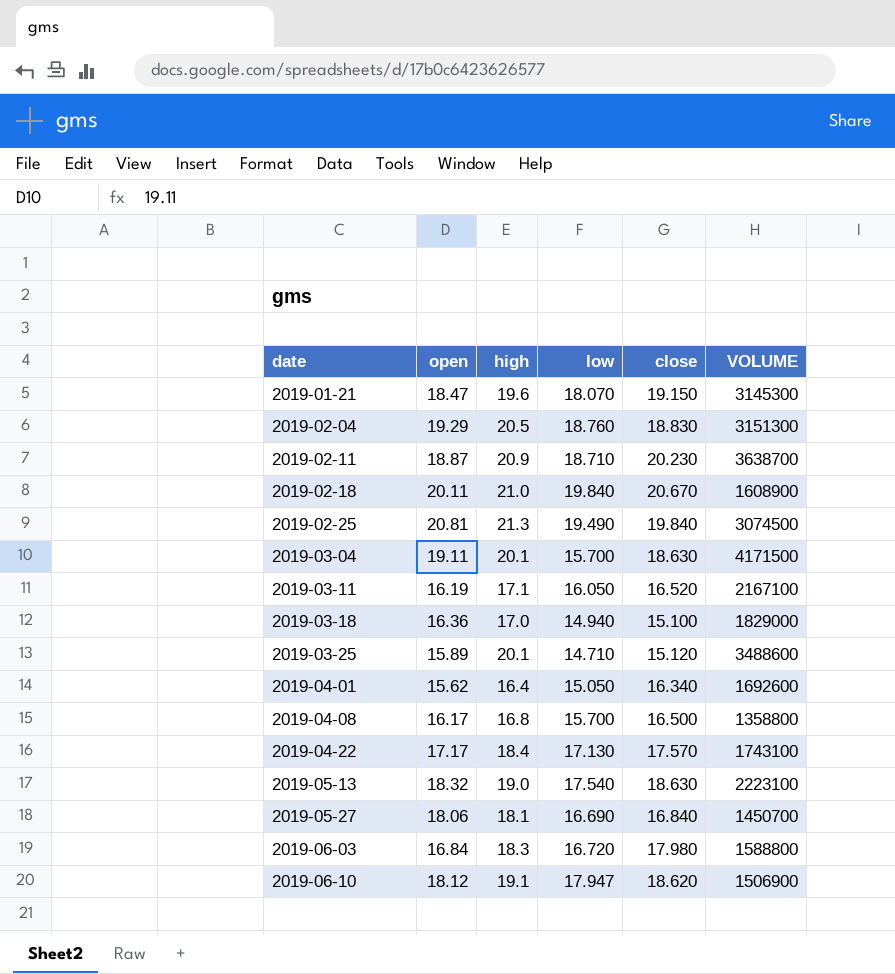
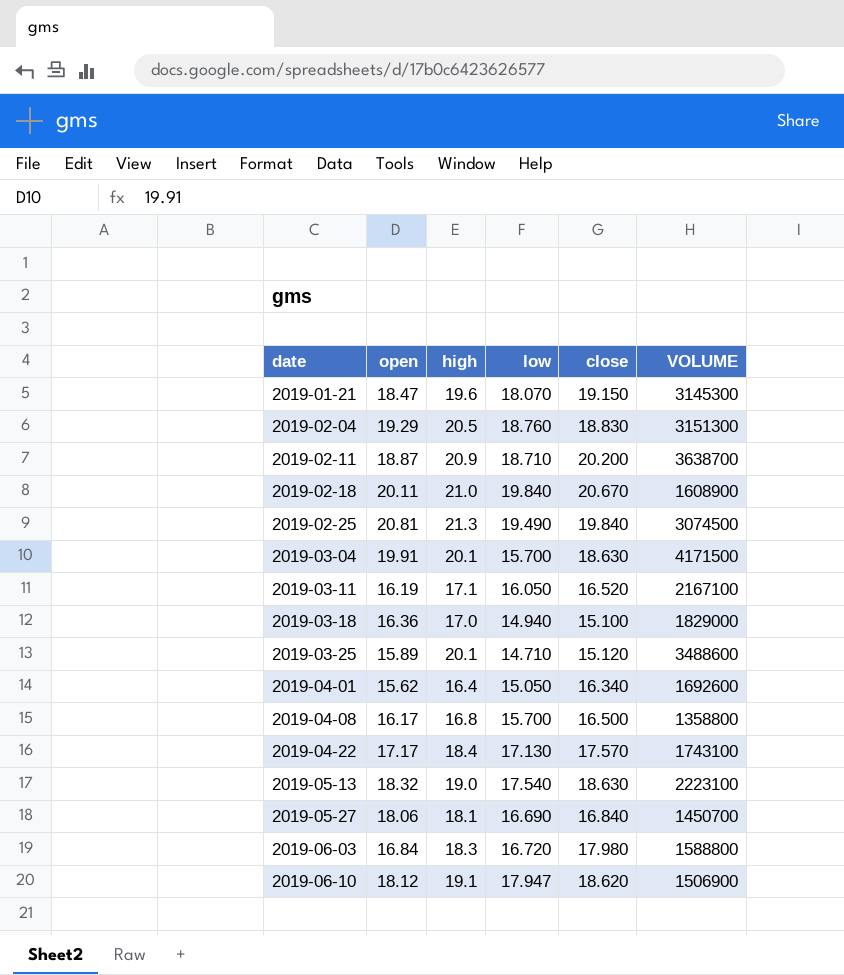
2019-02-11 | close: 20.230 -> 20.200
2019-03-04 | open: 19.11 -> 19.91

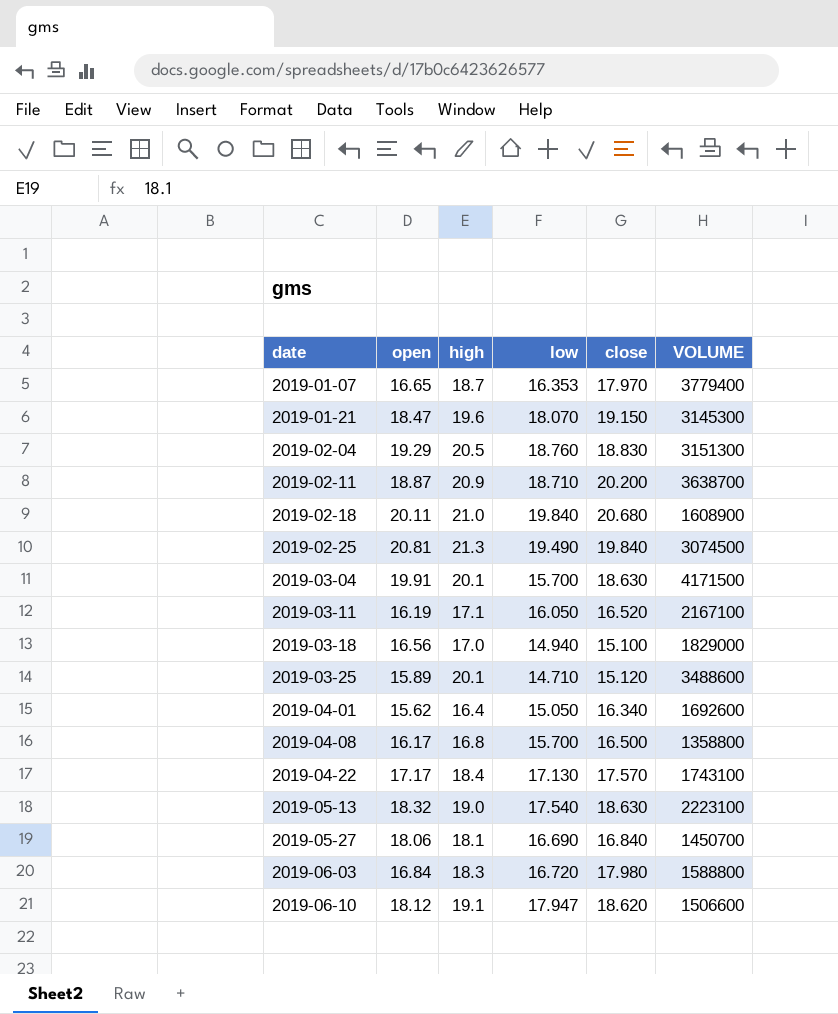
row 2019-01-07: none -> 16.65 | 18.7 | 16.353 | 17.970 | 3779400
2019-02-18 | close: 20.670 -> 20.680
2019-03-18 | open: 16.36 -> 16.56
2019-06-10 | VOLUME: 1506900 -> 1506600

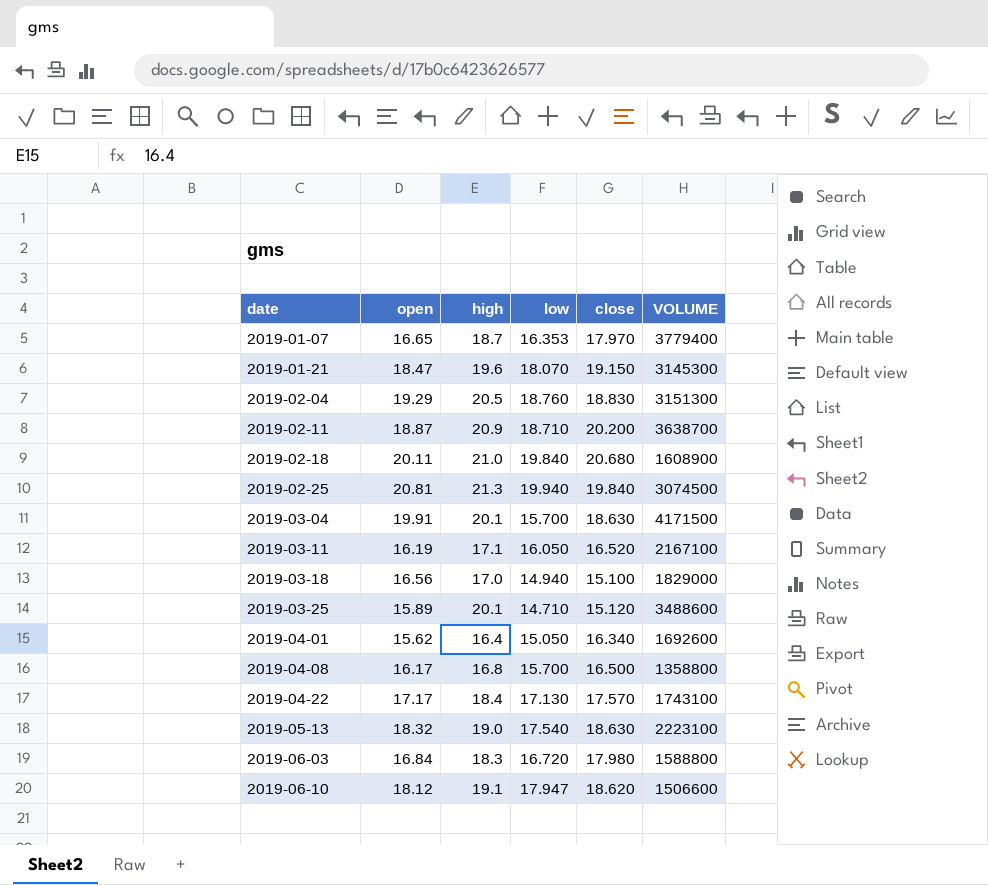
row 2019-05-27: 18.06 | 18.1 | 16.690 | 16.840 | 1450700 -> none
2019-02-25 | low: 19.490 -> 19.940

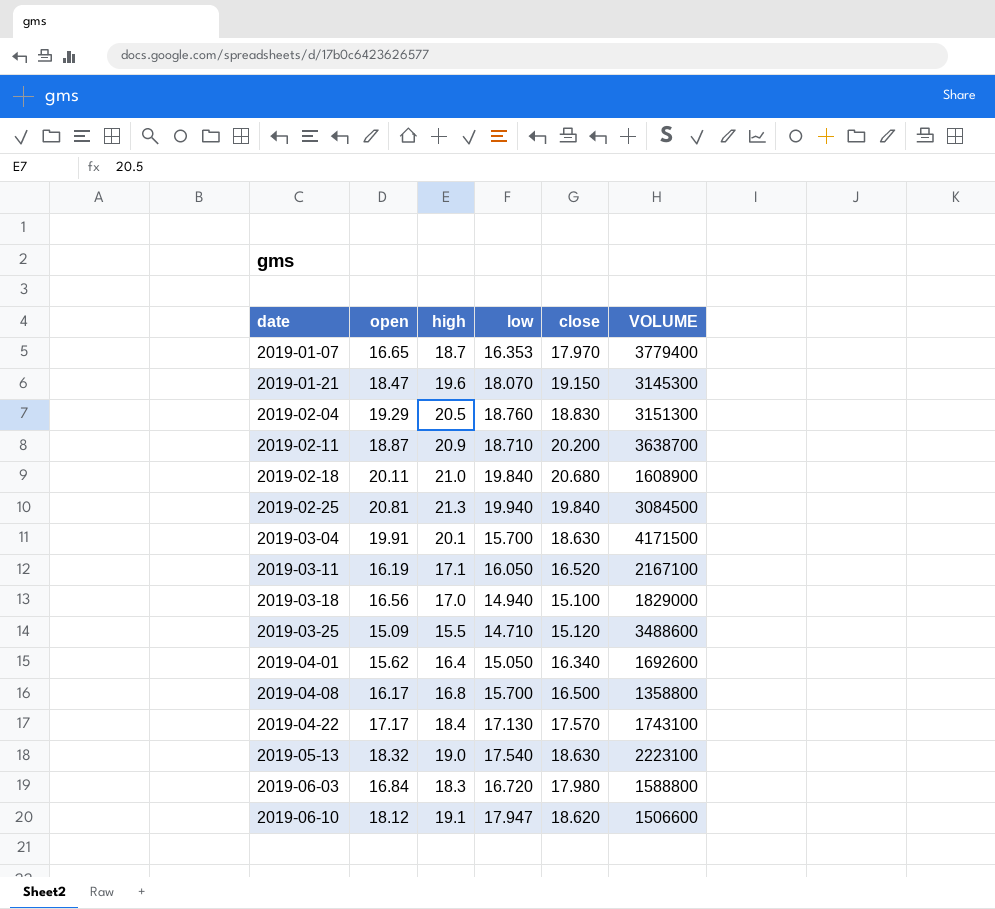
2019-02-25 | VOLUME: 3074500 -> 3084500
2019-03-25 | open: 15.89 -> 15.09
2019-03-25 | high: 20.1 -> 15.5

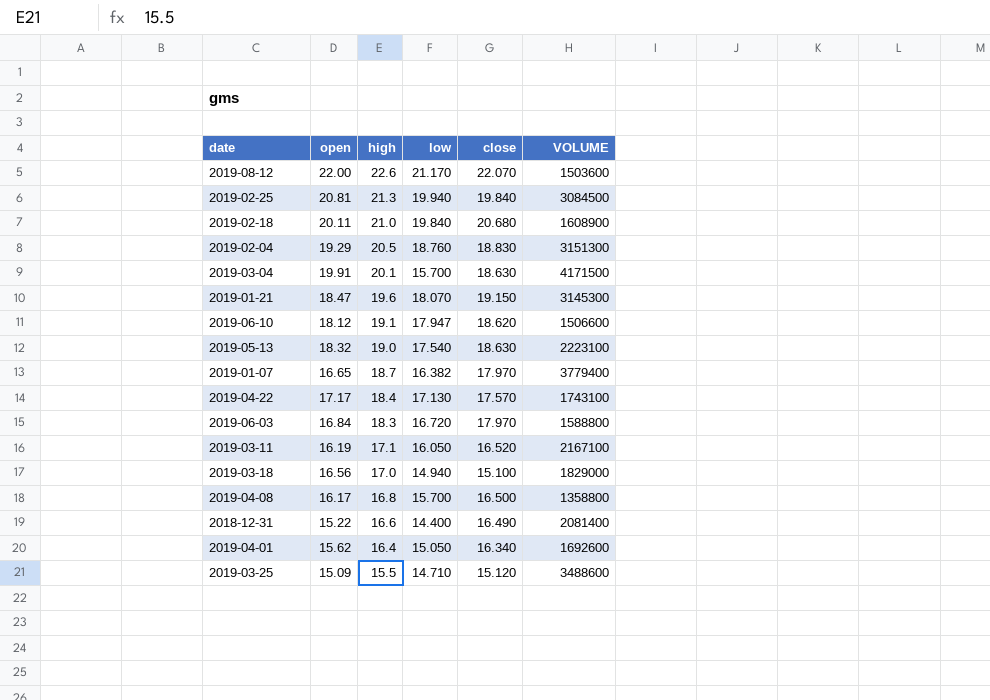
row order: date ascending -> high descending
row 2019-02-11: 18.87 | 20.9 | 18.710 | 20.200 | 3638700 -> none
row 2019-08-12: none -> 22.00 | 22.6 | 21.170 | 22.070 | 1503600
2019-01-07 | low: 16.353 -> 16.382
2019-06-03 | close: 17.980 -> 17.970
row 2018-12-31: none -> 15.22 | 16.6 | 14.400 | 16.490 | 2081400

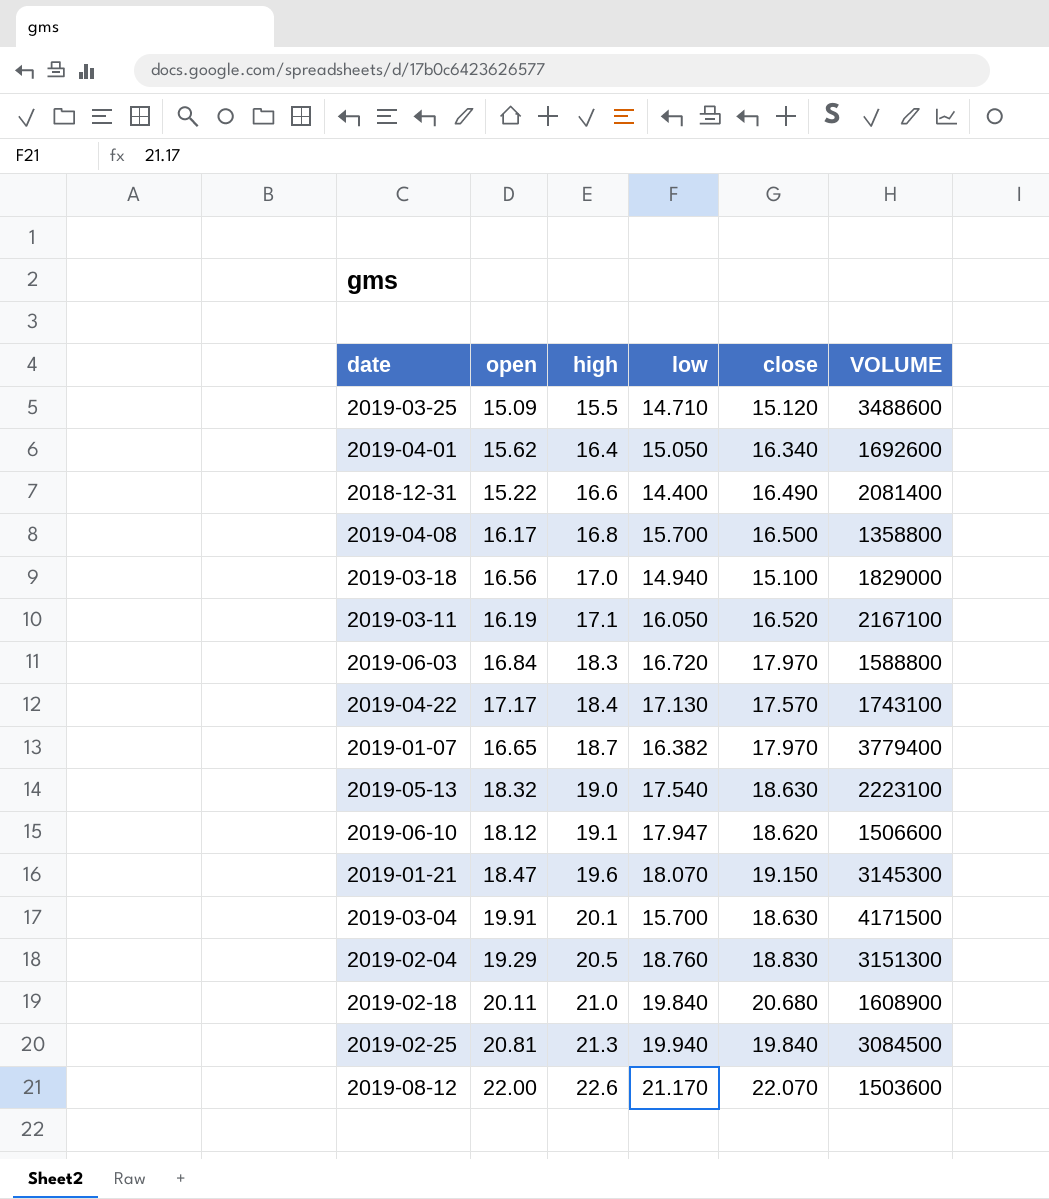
row order: high descending -> high ascending

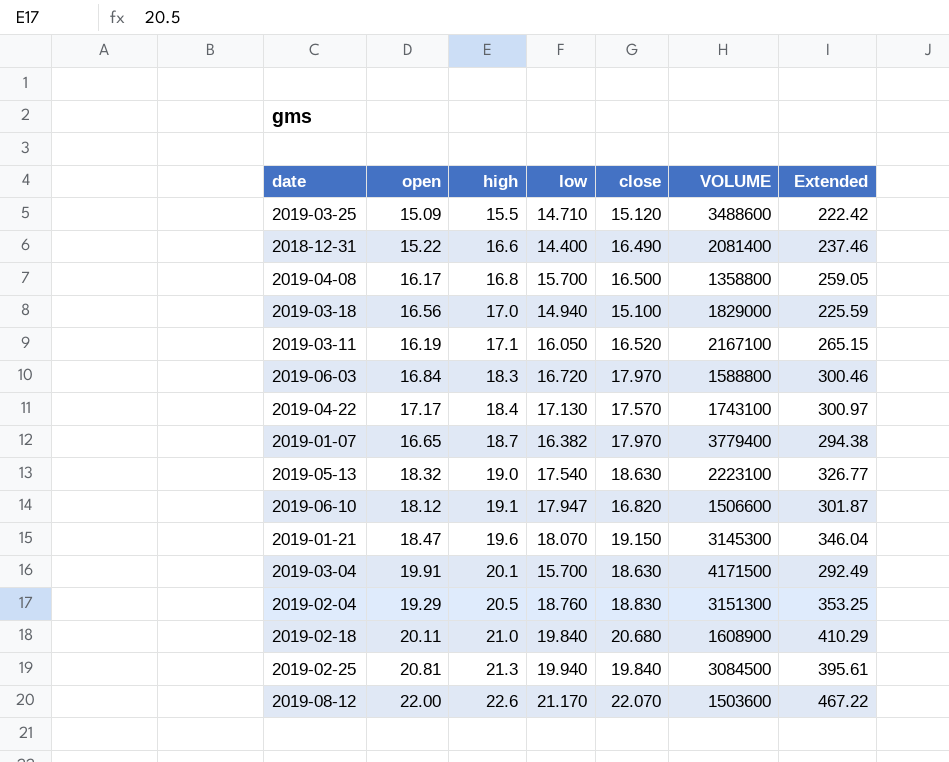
column Extended | formula: none -> [low] * [close]
row 2019-04-01: 15.62 | 16.4 | 15.050 | 16.340 | 1692600 -> none
2019-06-10 | close: 18.620 -> 16.820

